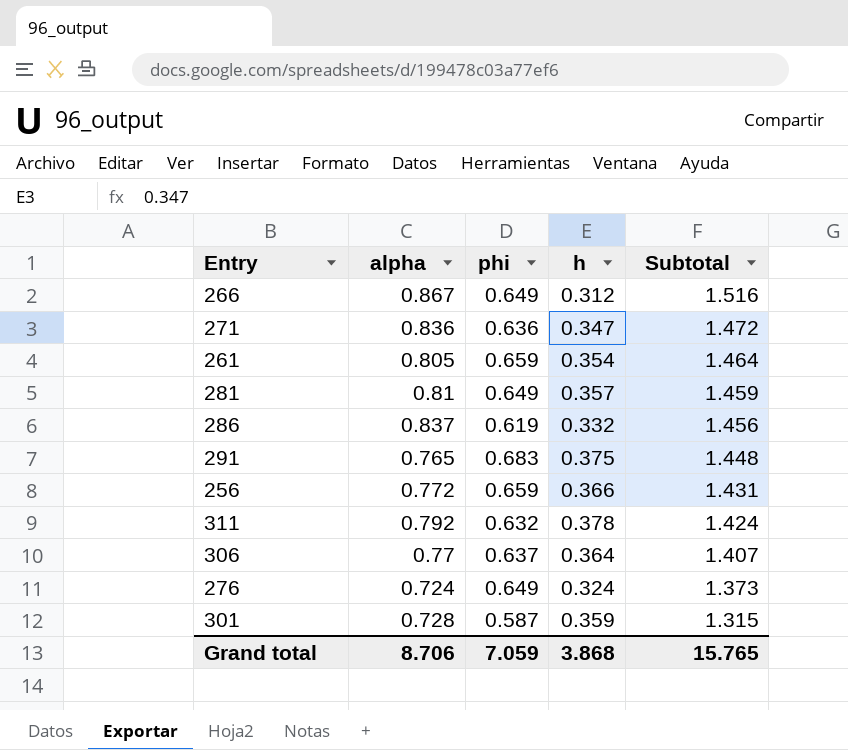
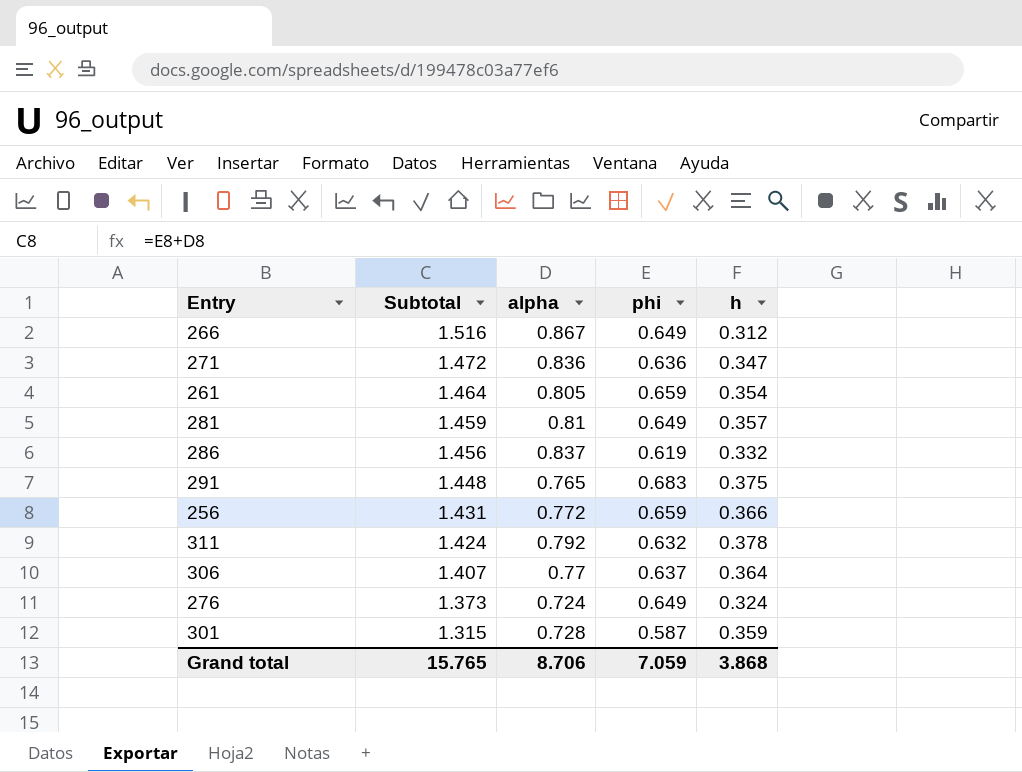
column Subtotal | position: 5 -> 2

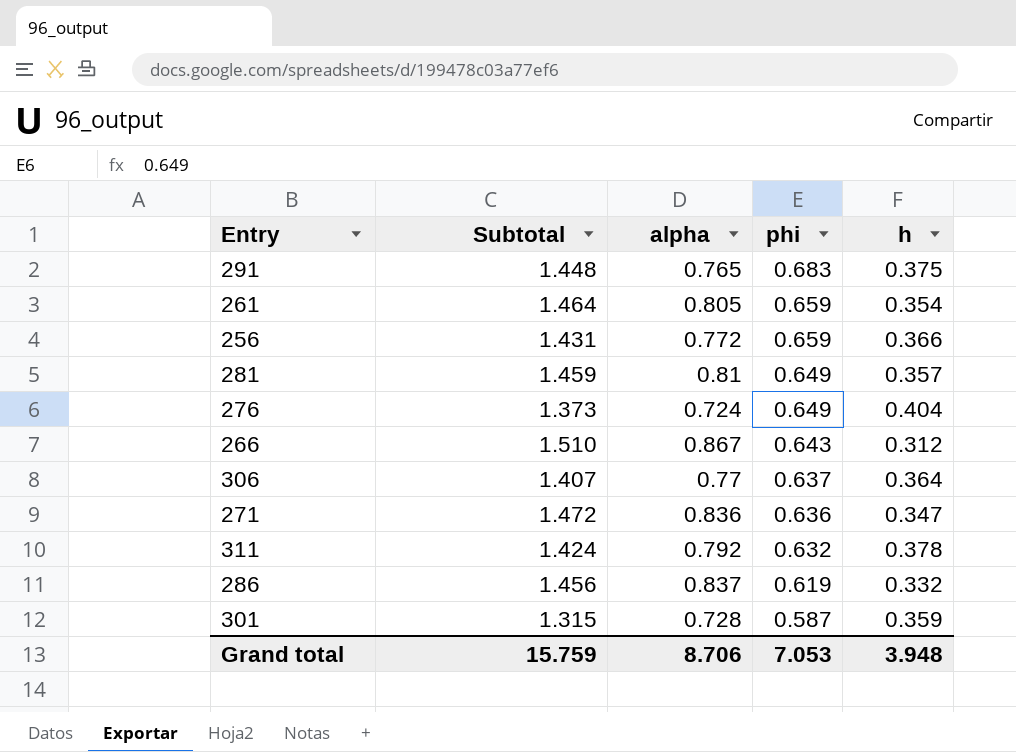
row order: Subtotal descending -> phi descending
276 | h: 0.324 -> 0.404
266 | Subtotal: 1.516 -> 1.510
266 | phi: 0.649 -> 0.643
Grand total | Subtotal: 15.765 -> 15.759
Grand total | phi: 7.059 -> 7.053
Grand total | h: 3.868 -> 3.948

